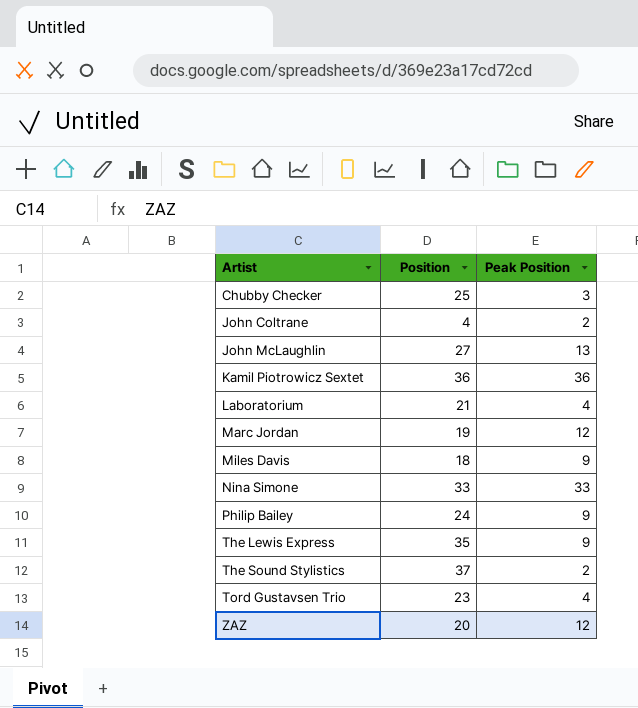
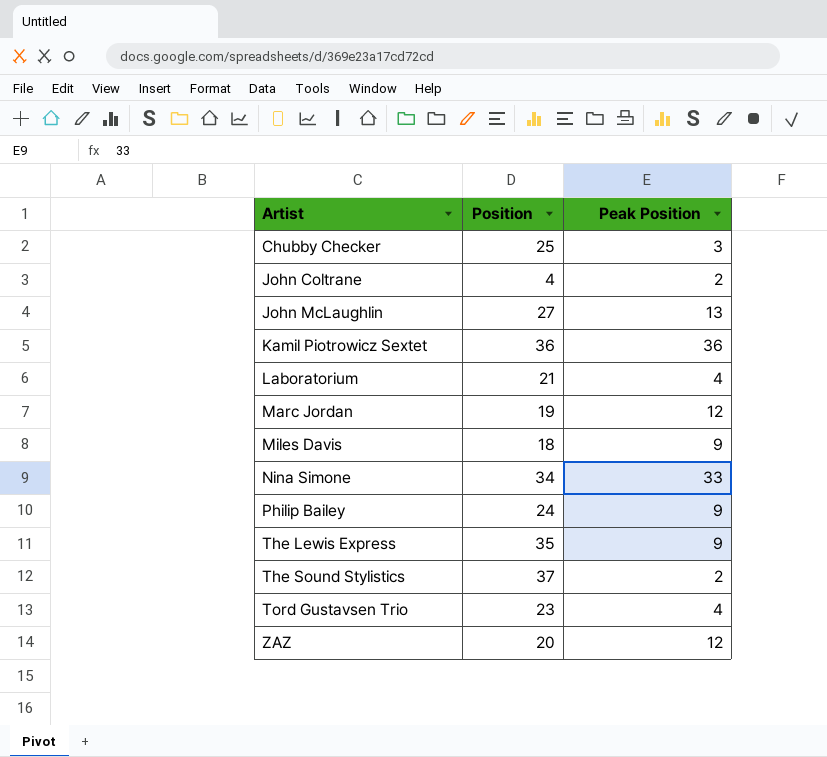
Nina Simone | Position: 33 -> 34

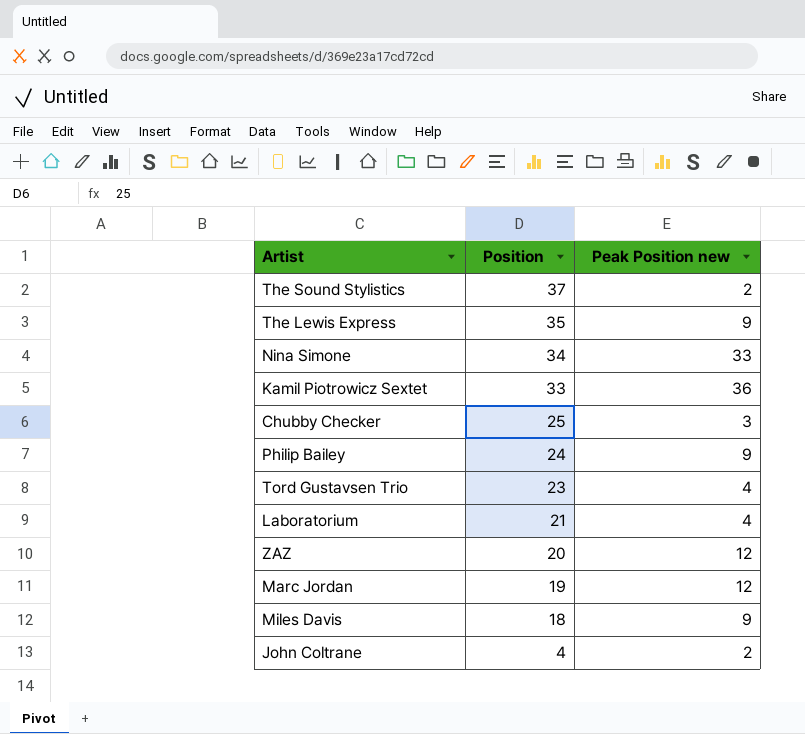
row order: Artist ascending -> Position descending
column name: Peak Position -> Peak Position new
row John McLaughlin: 27 | 13 -> none
Kamil Piotrowicz Sextet | Position: 36 -> 33

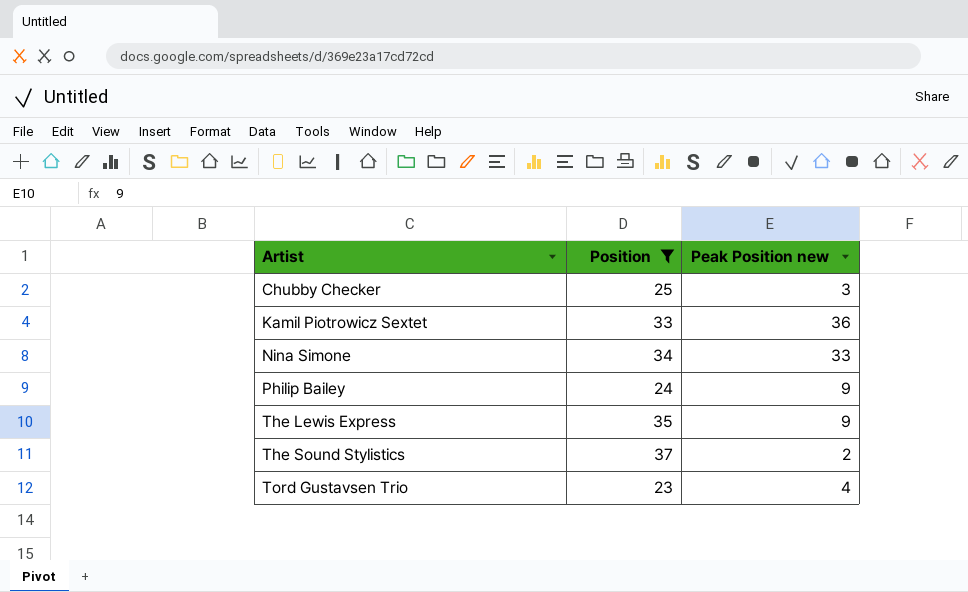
filter: none -> Position >= 23
row order: Position descending -> Artist ascending

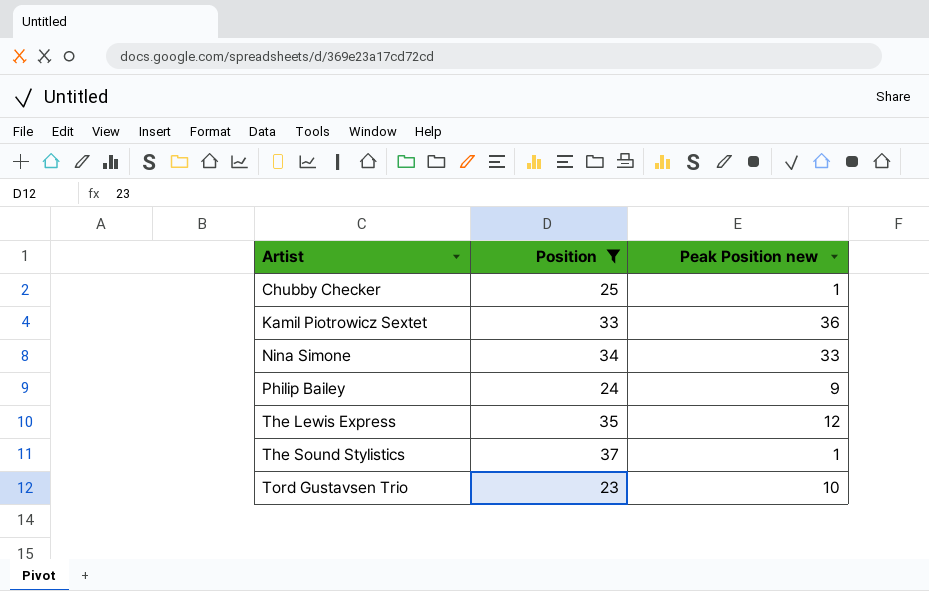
Chubby Checker | Peak Position new: 3 -> 1
The Lewis Express | Peak Position new: 9 -> 12
The Sound Stylistics | Peak Position new: 2 -> 1
Tord Gustavsen Trio | Peak Position new: 4 -> 10

